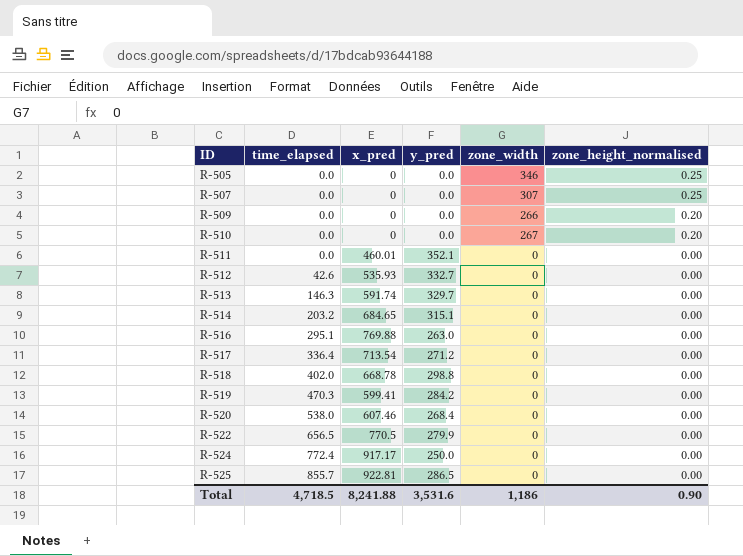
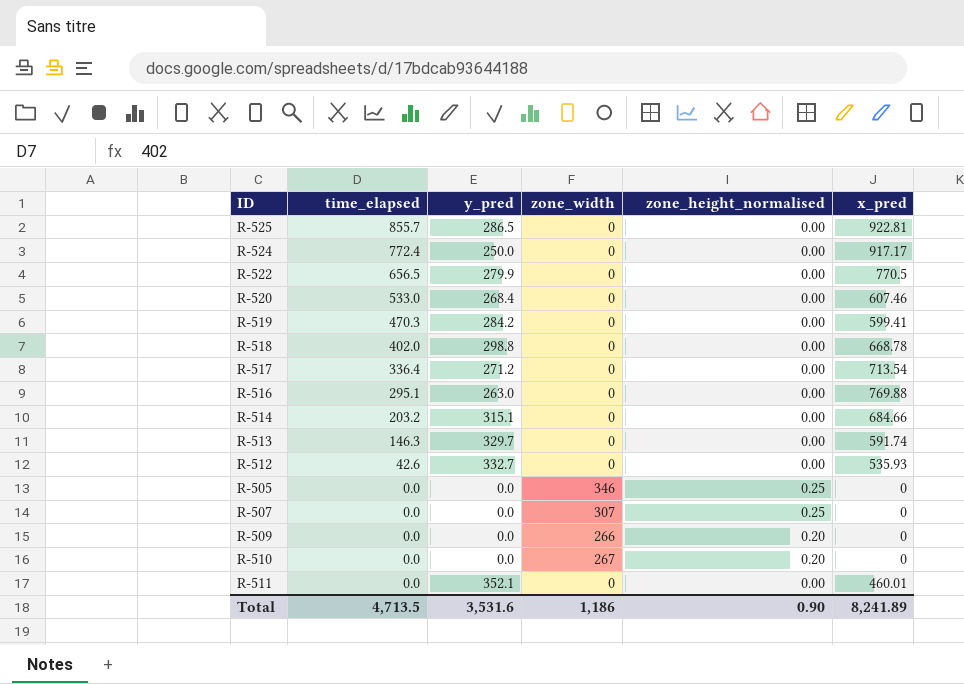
row order: ID ascending -> time_elapsed descending
column x_pred | position: 3 -> 6
R-520 | time_elapsed: 538.0 -> 533.0
R-514 | x_pred: 684.65 -> 684.66
Total | time_elapsed: 4,718.5 -> 4,713.5
Total | x_pred: 8,241.88 -> 8,241.89

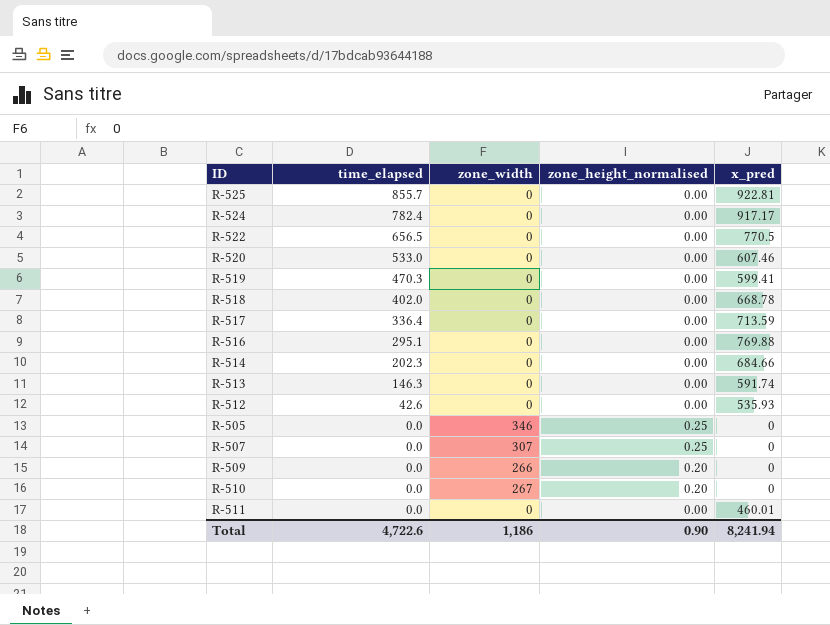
column y_pred | position: 3 -> none
R-524 | time_elapsed: 772.4 -> 782.4
R-517 | x_pred: 713.54 -> 713.59
R-514 | time_elapsed: 203.2 -> 202.3
Total | time_elapsed: 4,713.5 -> 4,722.6
Total | x_pred: 8,241.89 -> 8,241.94

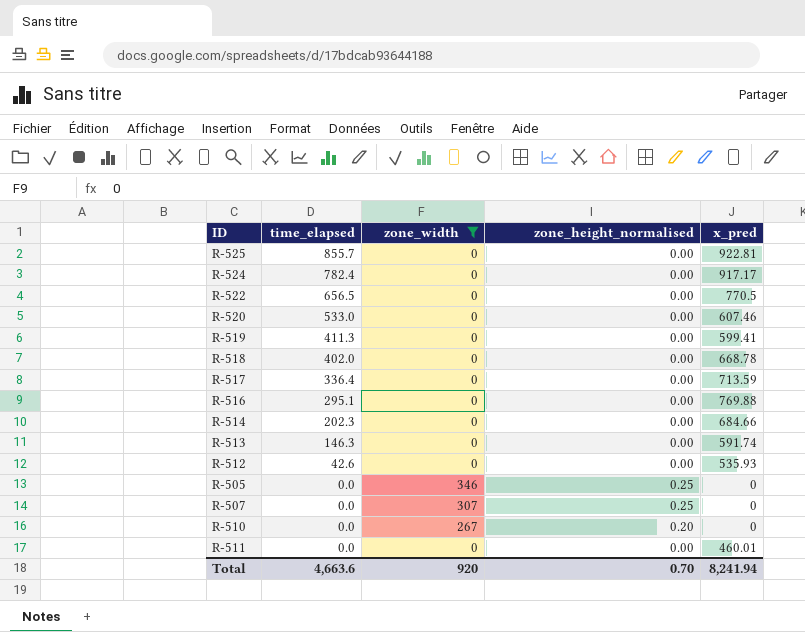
filter: none -> zone_width != 266
R-519 | time_elapsed: 470.3 -> 411.3
Total | time_elapsed: 4,722.6 -> 4,663.6
Total | zone_width: 1,186 -> 920
Total | zone_height_normalised: 0.90 -> 0.70

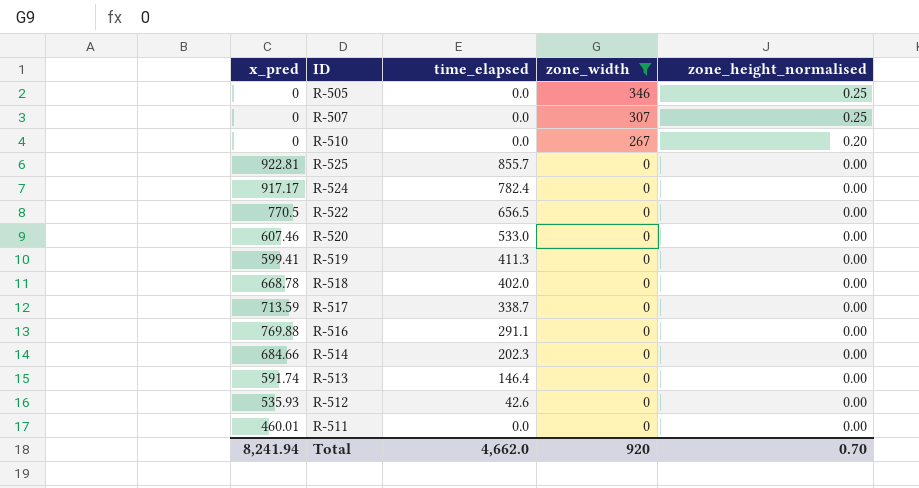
row order: time_elapsed descending -> zone_width descending
column x_pred | position: 5 -> 1
R-517 | time_elapsed: 336.4 -> 338.7
R-516 | time_elapsed: 295.1 -> 291.1
R-513 | time_elapsed: 146.3 -> 146.4
Total | time_elapsed: 4,663.6 -> 4,662.0

